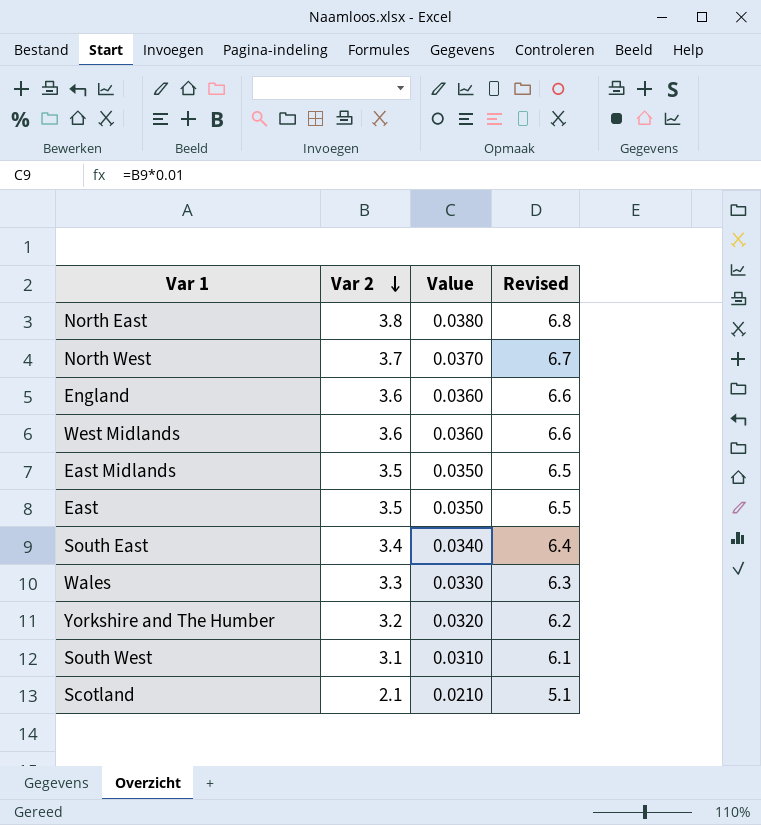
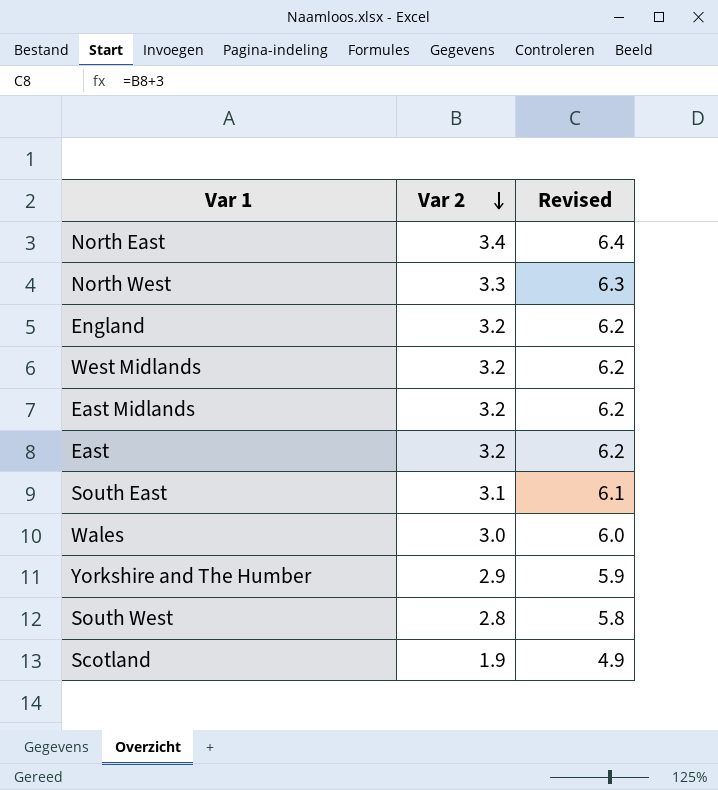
column Value | formula: [Var 2] * 0.01 -> none
North East | Var 2: 3.8 -> 3.4
North East | Revised: 6.8 -> 6.4
North West | Var 2: 3.7 -> 3.3
North West | Revised: 6.7 -> 6.3
England | Var 2: 3.6 -> 3.2
England | Revised: 6.6 -> 6.2
West Midlands | Var 2: 3.6 -> 3.2
West Midlands | Revised: 6.6 -> 6.2
East Midlands | Var 2: 3.5 -> 3.2
East Midlands | Revised: 6.5 -> 6.2
East | Var 2: 3.5 -> 3.2
East | Revised: 6.5 -> 6.2
South East | Var 2: 3.4 -> 3.1
South East | Revised: 6.4 -> 6.1
Wales | Var 2: 3.3 -> 3.0
Wales | Revised: 6.3 -> 6.0
Yorkshire and The Humber | Var 2: 3.2 -> 2.9
Yorkshire and The Humber | Revised: 6.2 -> 5.9
South West | Var 2: 3.1 -> 2.8
South West | Revised: 6.1 -> 5.8
Scotland | Var 2: 2.1 -> 1.9
Scotland | Revised: 5.1 -> 4.9

